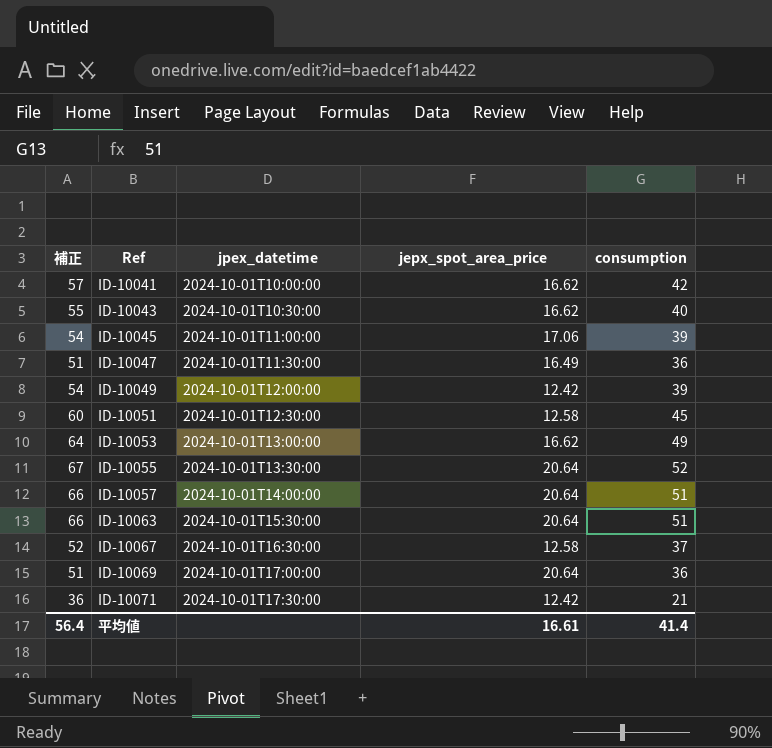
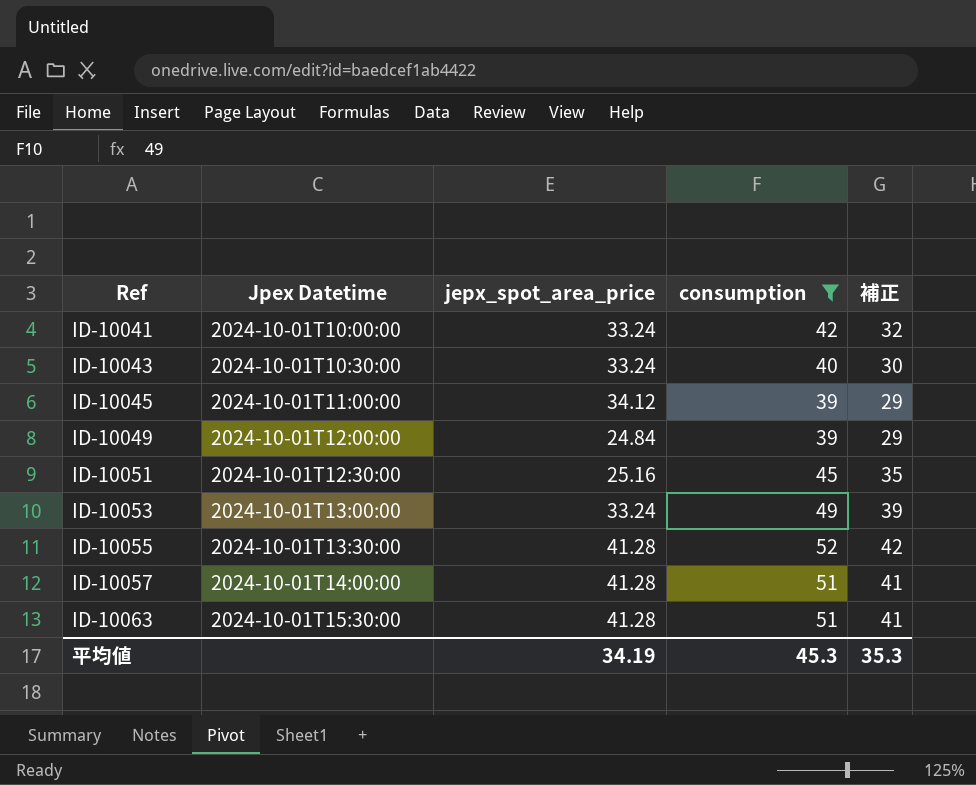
filter: none -> consumption >= 39
column name: jpex_datetime -> Jpex Datetime
column 補正 | formula: [consumption] + 15 -> [consumption] - 10
column 補正 | position: 1 -> 5
ID-10041 | jepx_spot_area_price: 16.62 -> 33.24
ID-10043 | jepx_spot_area_price: 16.62 -> 33.24
ID-10045 | jepx_spot_area_price: 17.06 -> 34.12
ID-10049 | jepx_spot_area_price: 12.42 -> 24.84
ID-10051 | jepx_spot_area_price: 12.58 -> 25.16
ID-10053 | jepx_spot_area_price: 16.62 -> 33.24
ID-10055 | jepx_spot_area_price: 20.64 -> 41.28
ID-10057 | jepx_spot_area_price: 20.64 -> 41.28
ID-10063 | jepx_spot_area_price: 20.64 -> 41.28
平均値 | jepx_spot_area_price: 16.61 -> 34.19
平均値 | consumption: 41.4 -> 45.3
平均値 | 補正: 56.4 -> 35.3

